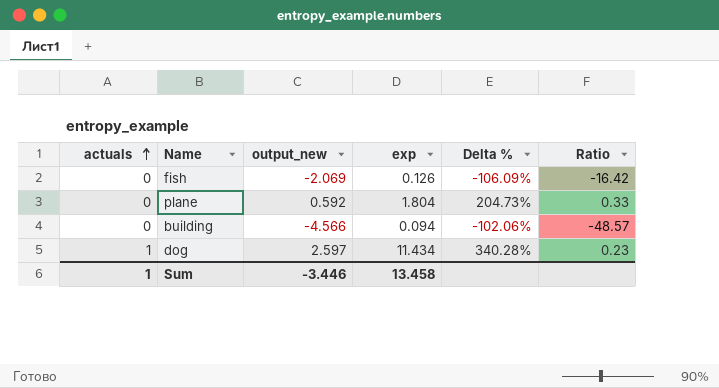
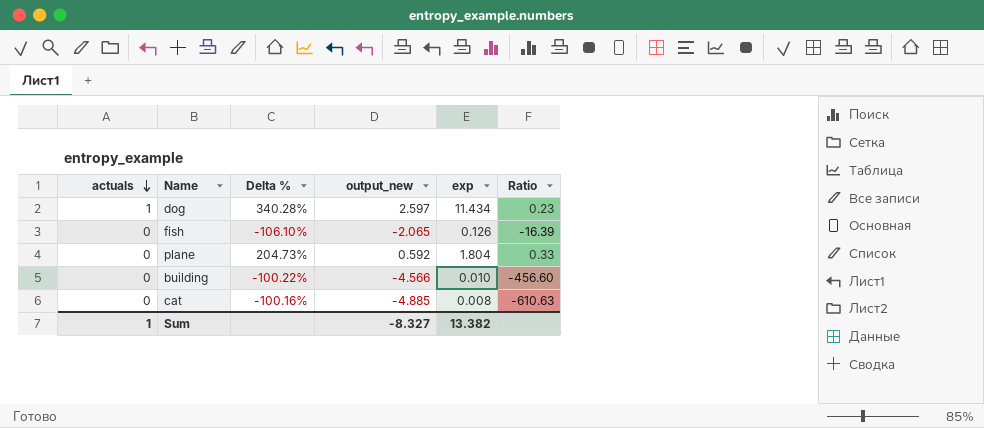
row order: actuals ascending -> actuals descending
column Delta % | position: 5 -> 3
fish | Delta %: -106.09% -> -106.10%
fish | output_new: -2.069 -> -2.065
fish | Ratio: -16.42 -> -16.39
building | Delta %: -102.06% -> -100.22%
building | exp: 0.094 -> 0.010
building | Ratio: -48.57 -> -456.60
row cat: none -> 0 | -100.16% | -4.885 | 0.008 | -610.63
Sum | output_new: -3.446 -> -8.327
Sum | exp: 13.458 -> 13.382

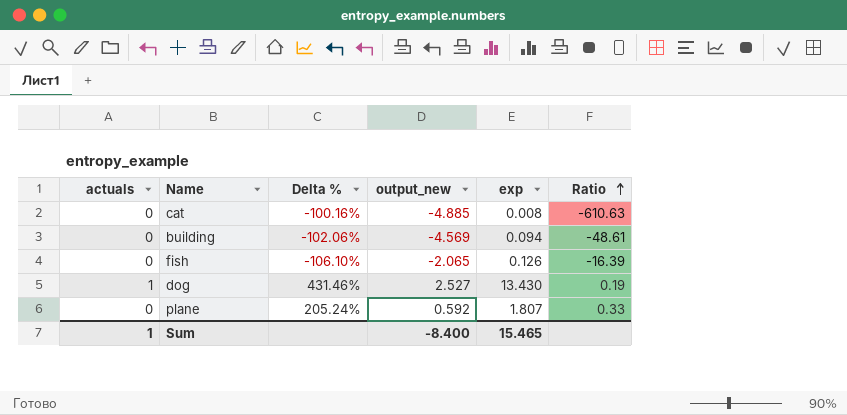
row order: actuals descending -> Ratio ascending
building | Delta %: -100.22% -> -102.06%
building | output_new: -4.566 -> -4.569
building | exp: 0.010 -> 0.094
building | Ratio: -456.60 -> -48.61
dog | Delta %: 340.28% -> 431.46%
dog | output_new: 2.597 -> 2.527
dog | exp: 11.434 -> 13.430
dog | Ratio: 0.23 -> 0.19
plane | Delta %: 204.73% -> 205.24%
plane | exp: 1.804 -> 1.807
Sum | output_new: -8.327 -> -8.400
Sum | exp: 13.382 -> 15.465

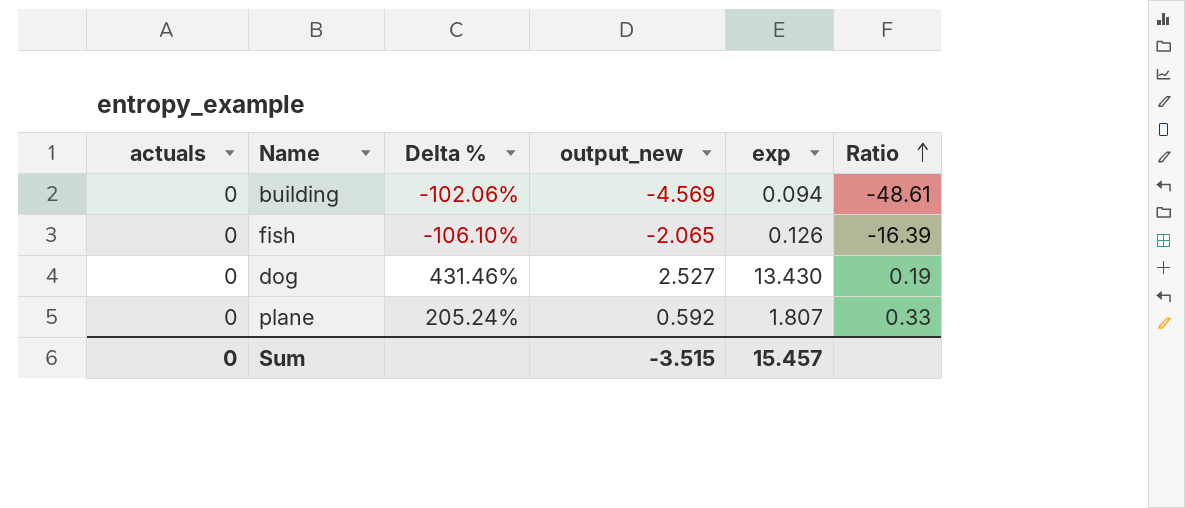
row cat: 0 | -100.16% | -4.885 | 0.008 | -610.63 -> none
dog | actuals: 1 -> 0
Sum | actuals: 1 -> 0
Sum | output_new: -8.400 -> -3.515
Sum | exp: 15.465 -> 15.457

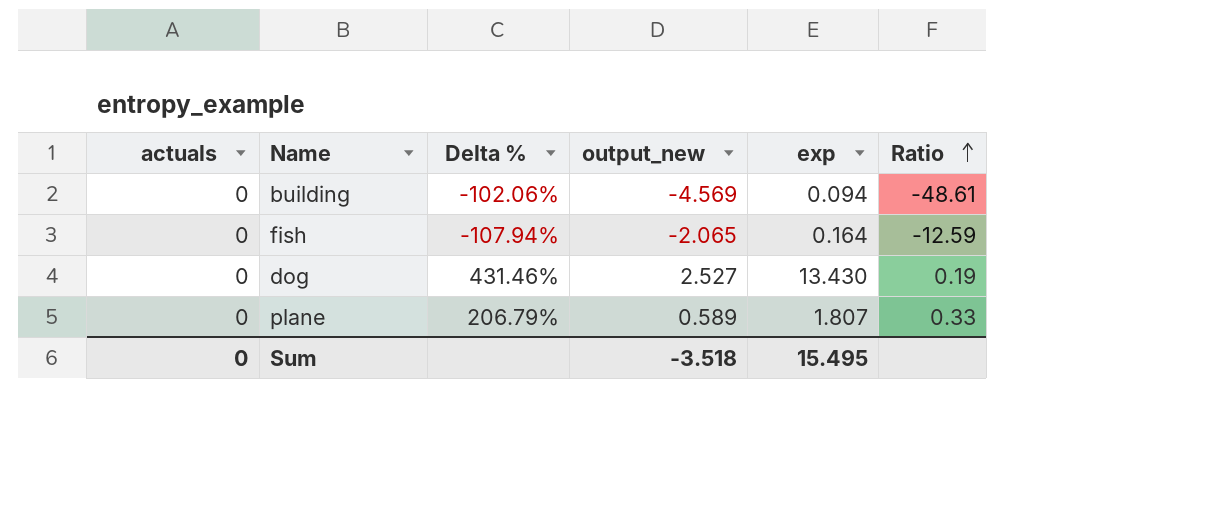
fish | Delta %: -106.10% -> -107.94%
fish | exp: 0.126 -> 0.164
fish | Ratio: -16.39 -> -12.59
plane | Delta %: 205.24% -> 206.79%
plane | output_new: 0.592 -> 0.589
Sum | output_new: -3.515 -> -3.518
Sum | exp: 15.457 -> 15.495

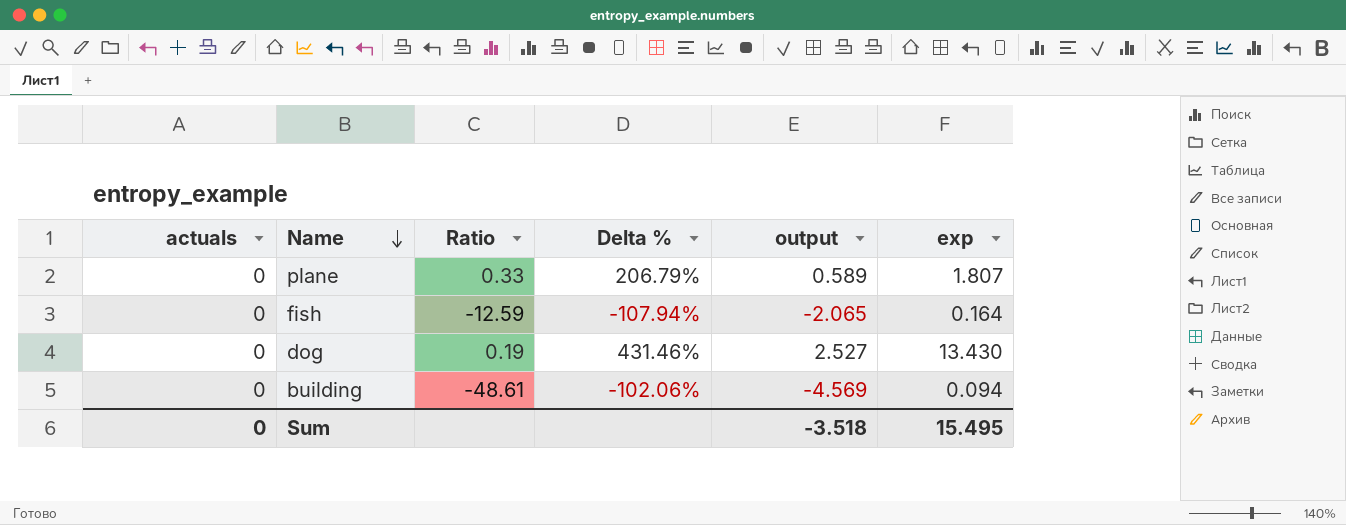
row order: Ratio ascending -> Name descending
column Ratio | position: 6 -> 3
column name: output_new -> output

